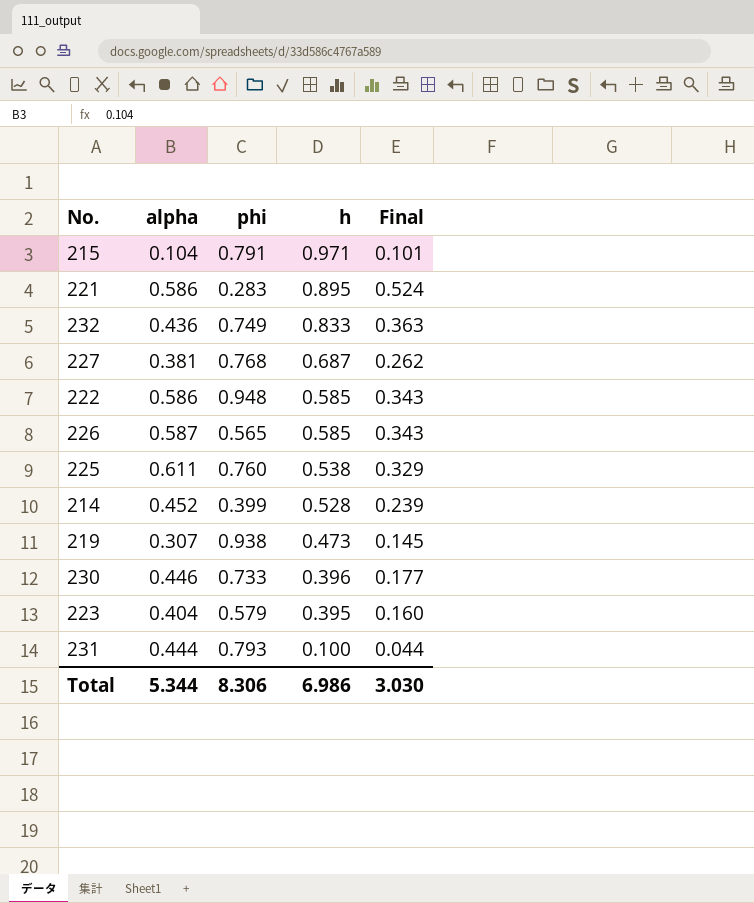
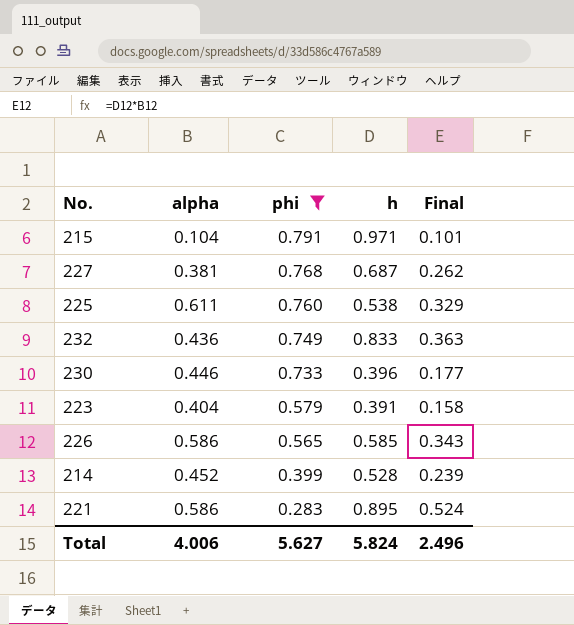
filter: none -> phi <= 0.791
row order: h descending -> phi descending
223 | h: 0.395 -> 0.391
223 | Final: 0.160 -> 0.158
226 | alpha: 0.587 -> 0.586
Total | alpha: 5.344 -> 4.006
Total | phi: 8.306 -> 5.627
Total | h: 6.986 -> 5.824
Total | Final: 3.030 -> 2.496

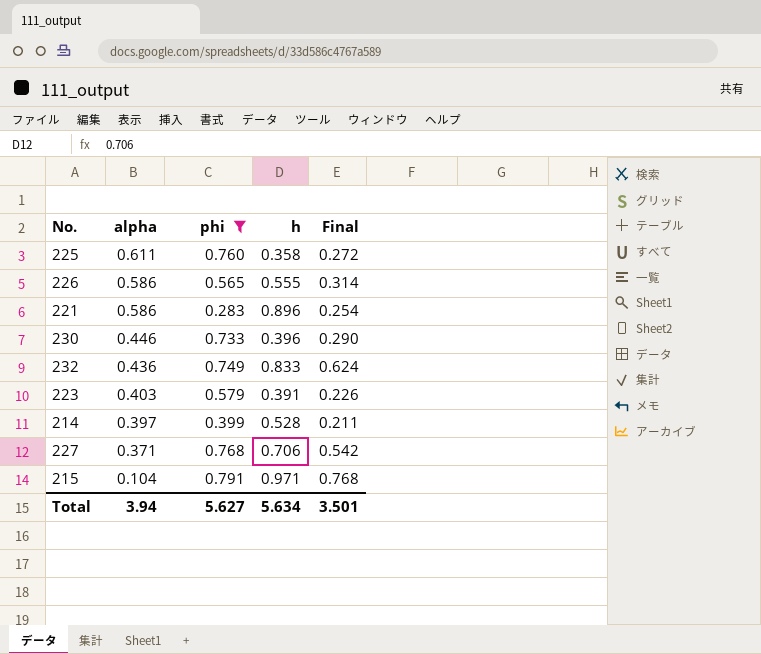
row order: phi descending -> alpha descending
column Final | formula: [alpha] * [h] -> [phi] * [h]
225 | h: 0.538 -> 0.358
226 | h: 0.585 -> 0.555
221 | h: 0.895 -> 0.896
223 | alpha: 0.404 -> 0.403
214 | alpha: 0.452 -> 0.397
227 | alpha: 0.381 -> 0.371
227 | h: 0.687 -> 0.706
Total | alpha: 4.006 -> 3.94
Total | h: 5.824 -> 5.634
Total | Final: 2.496 -> 3.501

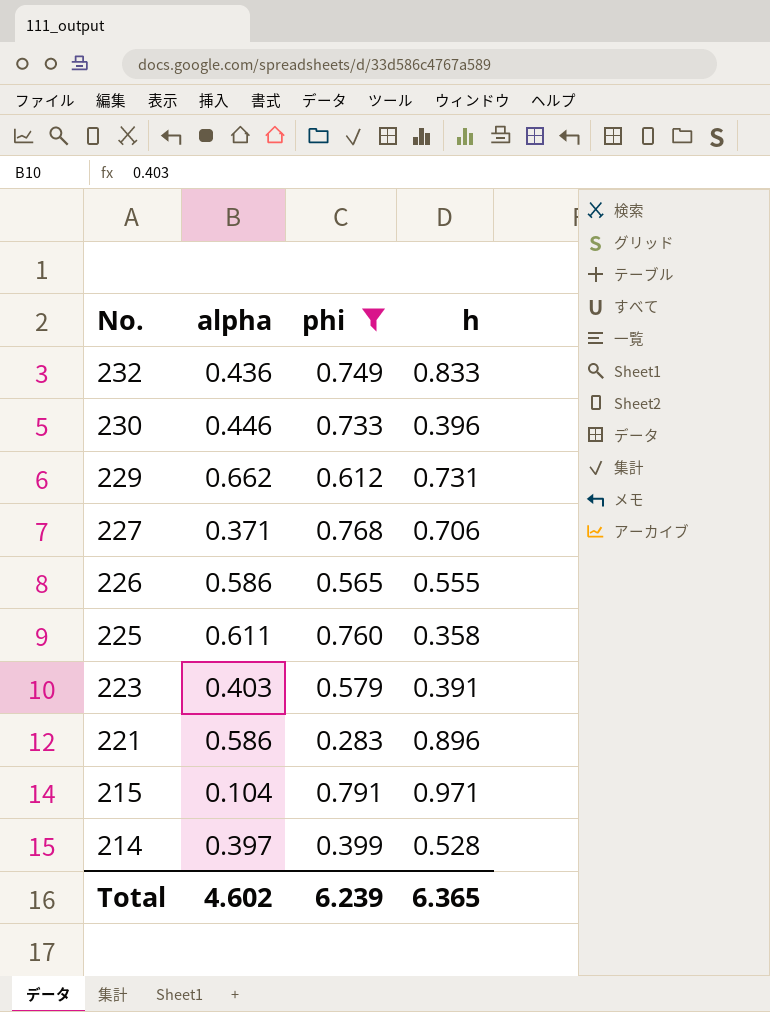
row order: alpha descending -> No. descending
column Final | formula: [phi] * [h] -> none
row 229: none -> 0.662 | 0.612 | 0.731
Total | alpha: 3.94 -> 4.602
Total | phi: 5.627 -> 6.239
Total | h: 5.634 -> 6.365

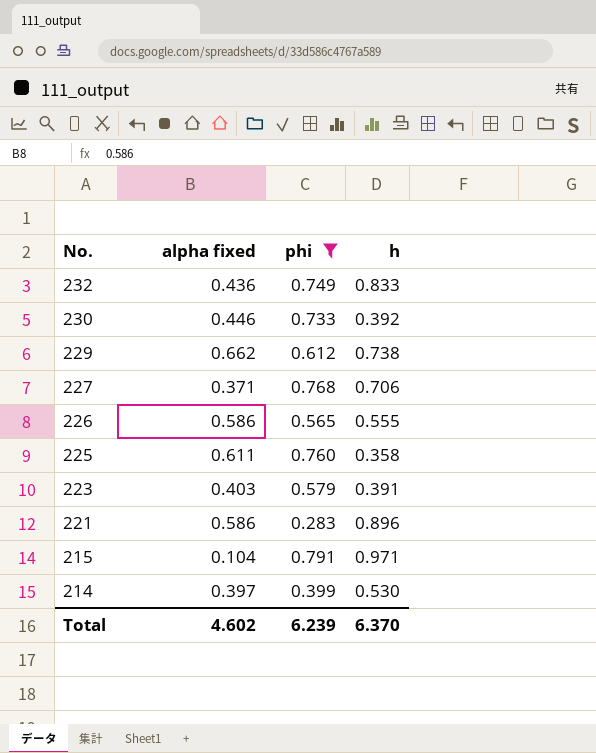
column name: alpha -> alpha fixed
230 | h: 0.396 -> 0.392
229 | h: 0.731 -> 0.738
214 | h: 0.528 -> 0.530
Total | h: 6.365 -> 6.370

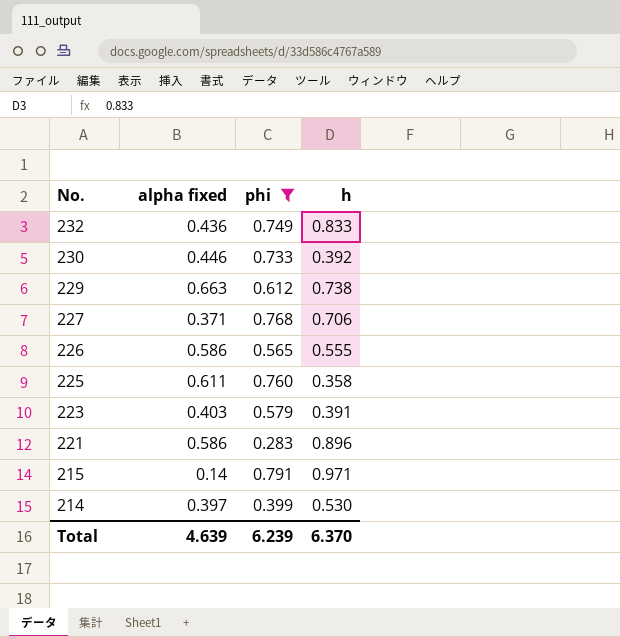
229 | alpha fixed: 0.662 -> 0.663
215 | alpha fixed: 0.104 -> 0.14
Total | alpha fixed: 4.602 -> 4.639

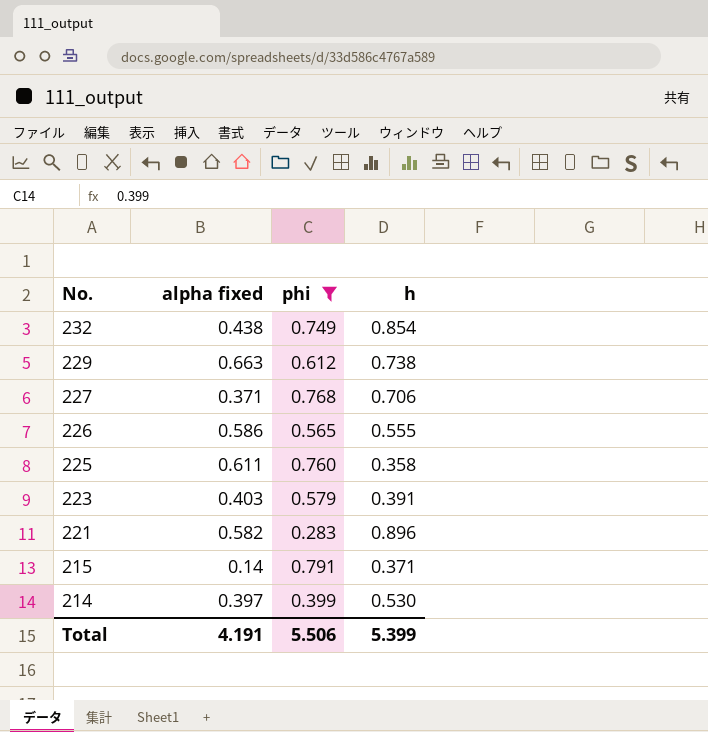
row 230: 0.446 | 0.733 | 0.392 -> none
232 | alpha fixed: 0.436 -> 0.438
232 | h: 0.833 -> 0.854
221 | alpha fixed: 0.586 -> 0.582
215 | h: 0.971 -> 0.371
Total | alpha fixed: 4.639 -> 4.191
Total | phi: 6.239 -> 5.506
Total | h: 6.370 -> 5.399

